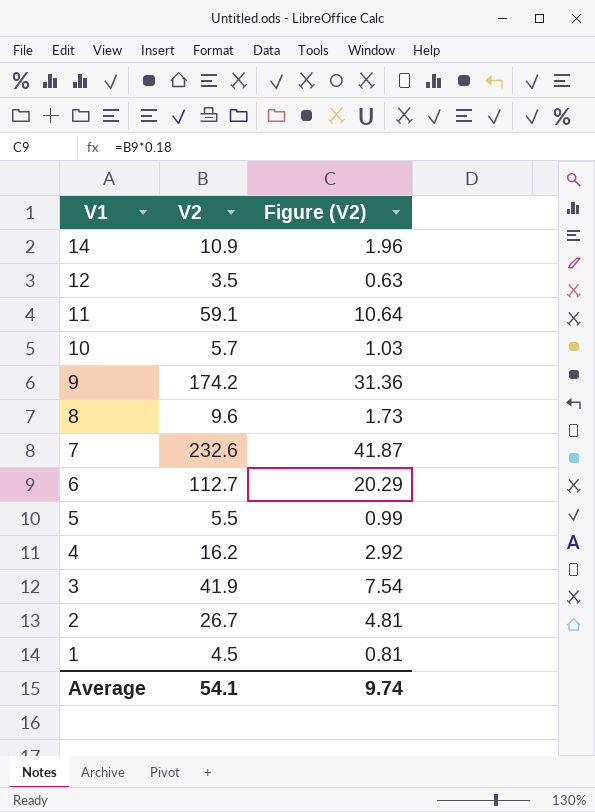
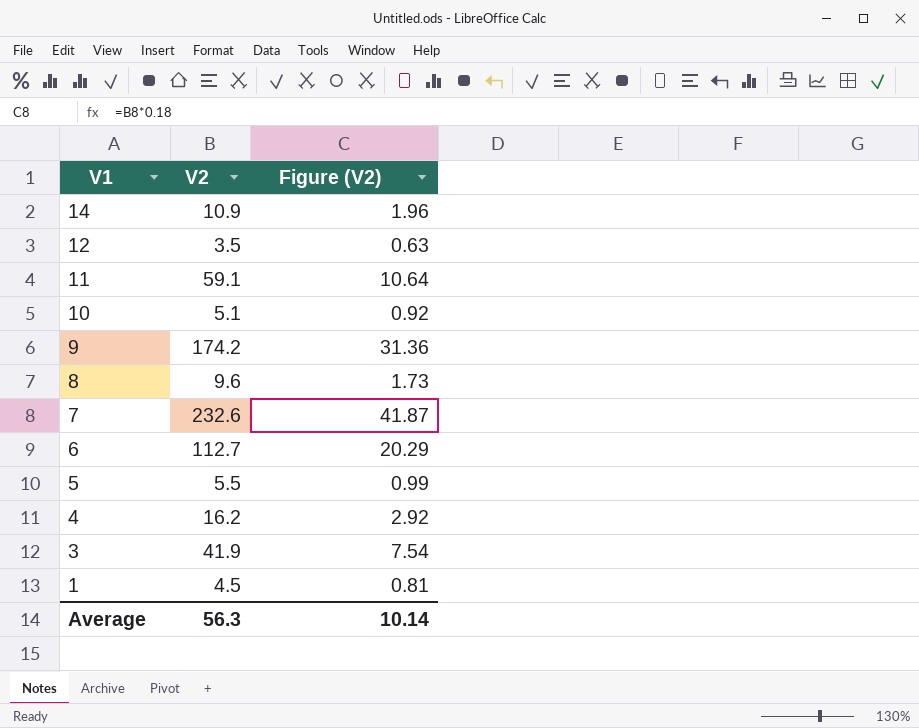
row 2: 26.7 | 4.81 -> none
10 | V2: 5.7 -> 5.1
10 | Figure (V2): 1.03 -> 0.92
Average | V2: 54.1 -> 56.3
Average | Figure (V2): 9.74 -> 10.14

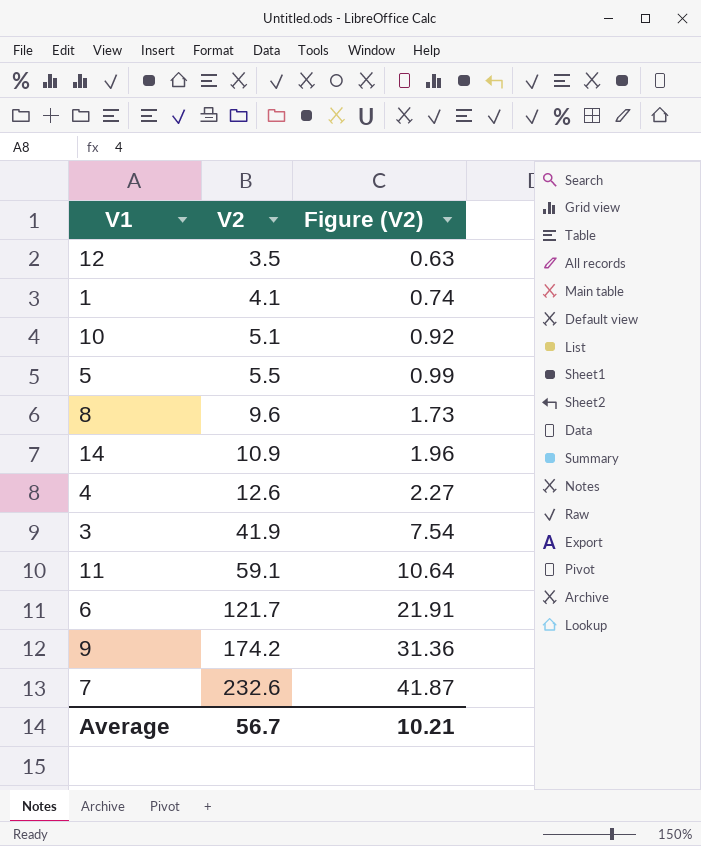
row order: V1 descending -> V2 ascending
1 | V2: 4.5 -> 4.1
1 | Figure (V2): 0.81 -> 0.74
4 | V2: 16.2 -> 12.6
4 | Figure (V2): 2.92 -> 2.27
6 | V2: 112.7 -> 121.7
6 | Figure (V2): 20.29 -> 21.91
Average | V2: 56.3 -> 56.7
Average | Figure (V2): 10.14 -> 10.21

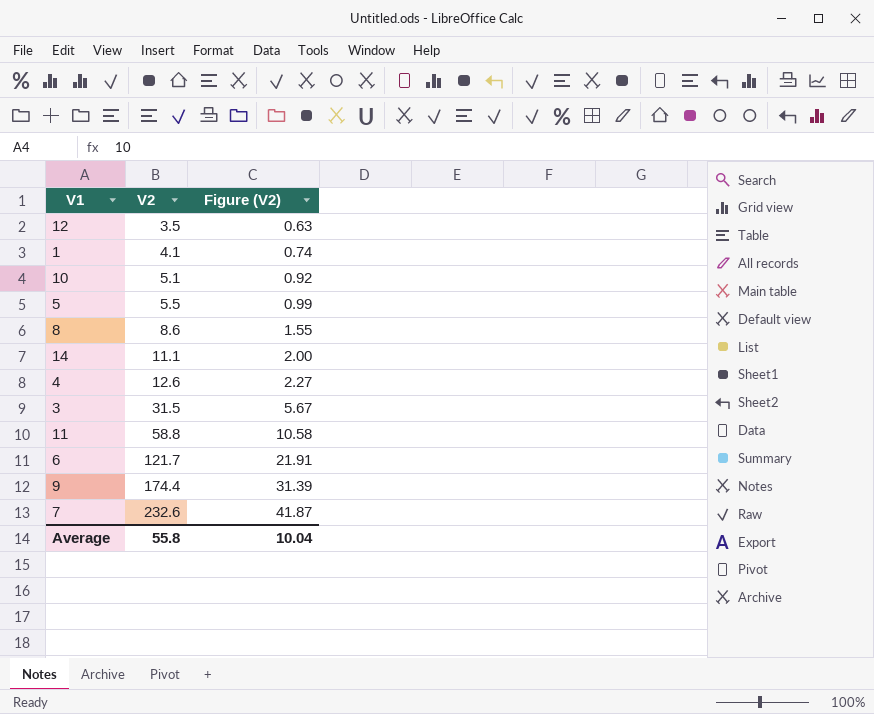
8 | V2: 9.6 -> 8.6
8 | Figure (V2): 1.73 -> 1.55
14 | V2: 10.9 -> 11.1
14 | Figure (V2): 1.96 -> 2.00
3 | V2: 41.9 -> 31.5
3 | Figure (V2): 7.54 -> 5.67
11 | V2: 59.1 -> 58.8
11 | Figure (V2): 10.64 -> 10.58
9 | V2: 174.2 -> 174.4
9 | Figure (V2): 31.36 -> 31.39
Average | V2: 56.7 -> 55.8
Average | Figure (V2): 10.21 -> 10.04

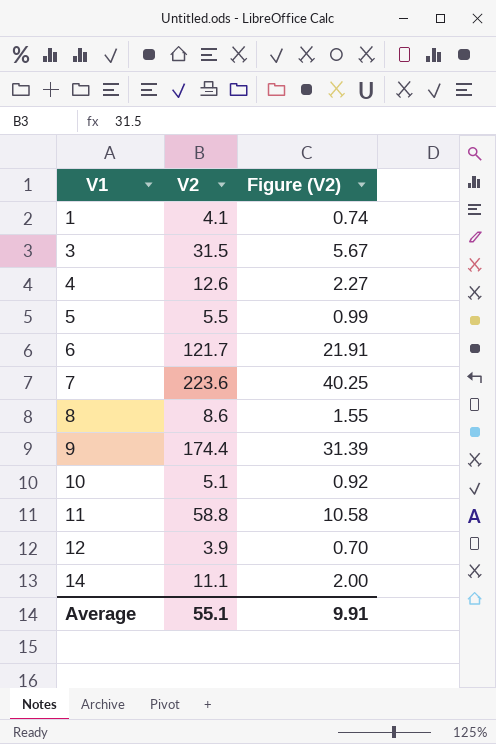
row order: V2 ascending -> V1 ascending
7 | V2: 232.6 -> 223.6
7 | Figure (V2): 41.87 -> 40.25
12 | V2: 3.5 -> 3.9
12 | Figure (V2): 0.63 -> 0.70
Average | V2: 55.8 -> 55.1
Average | Figure (V2): 10.04 -> 9.91

